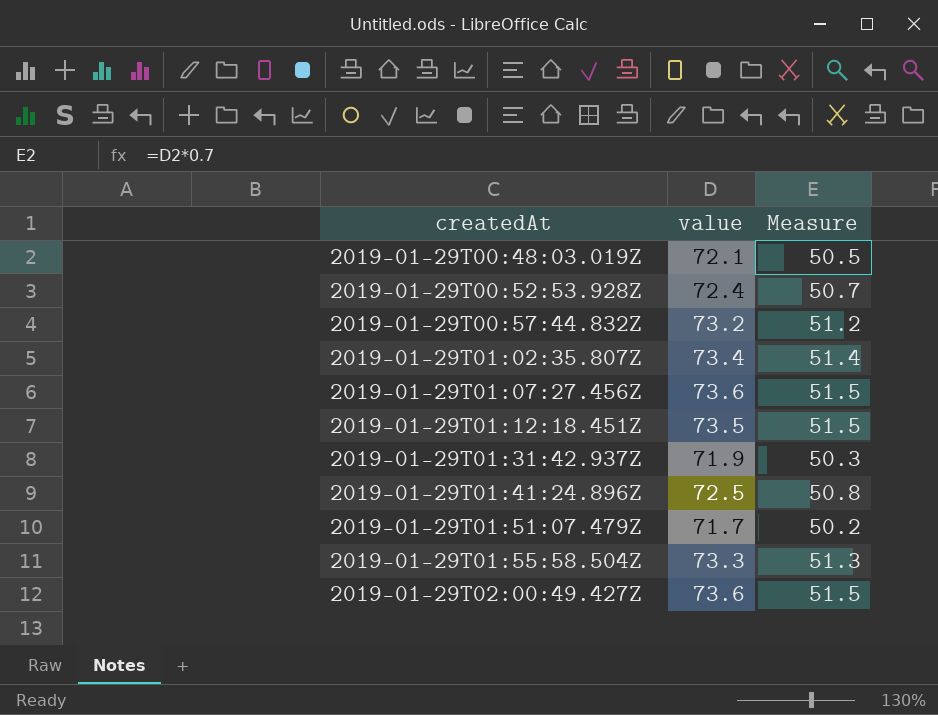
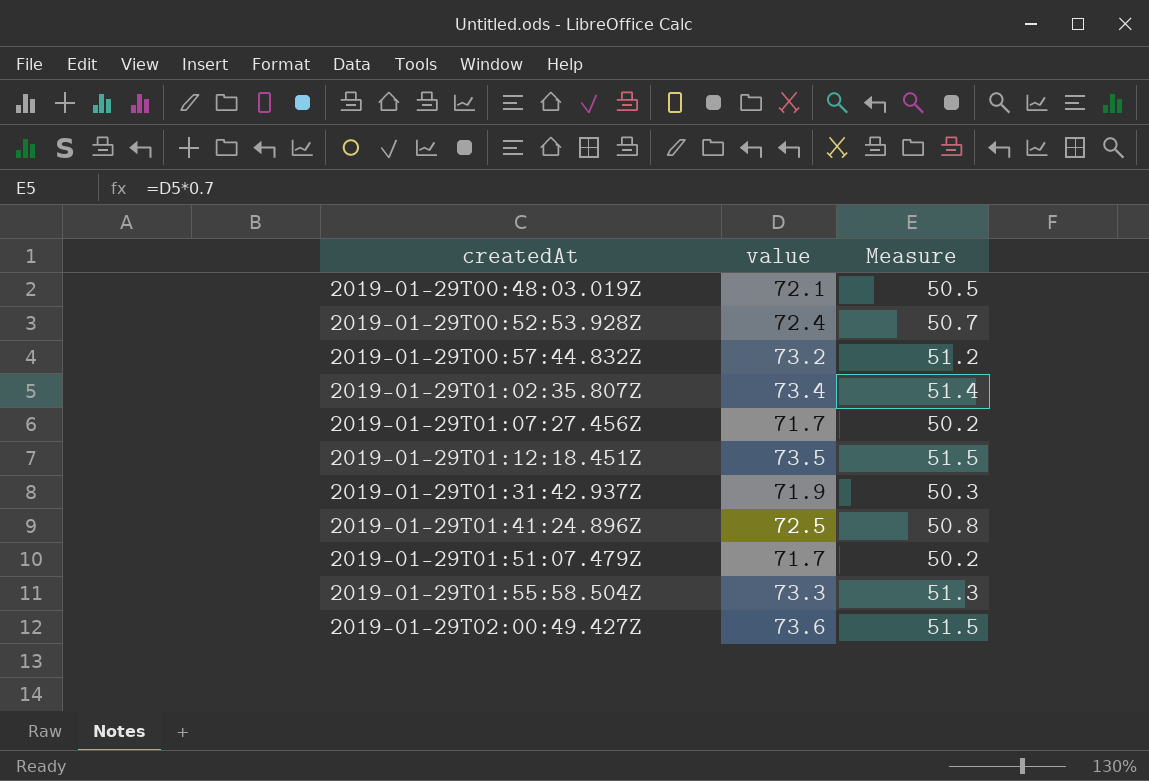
2019-01-29T01:07:27.456Z | value: 73.6 -> 71.7
2019-01-29T01:07:27.456Z | Measure: 51.5 -> 50.2

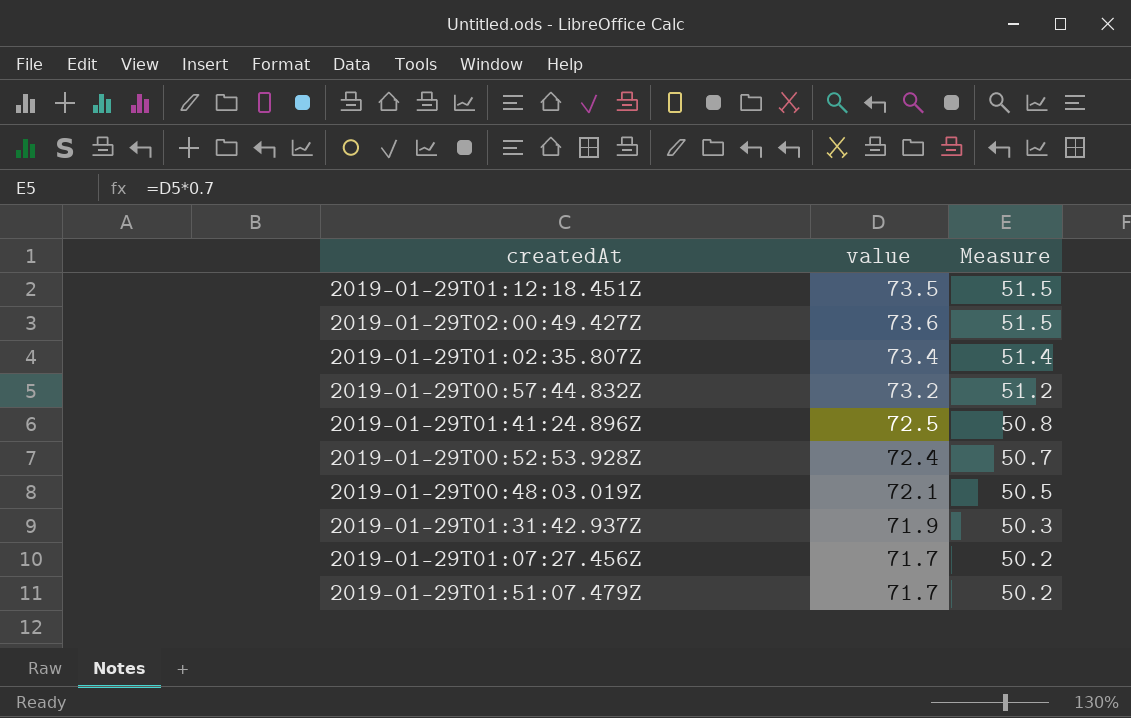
row order: createdAt ascending -> Measure descending
row 2019-01-29T01:55:58.504Z: 73.3 | 51.3 -> none

